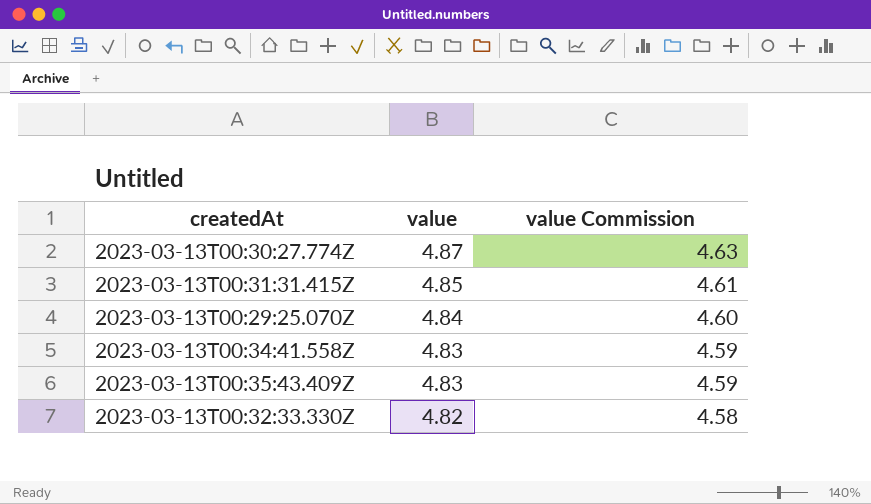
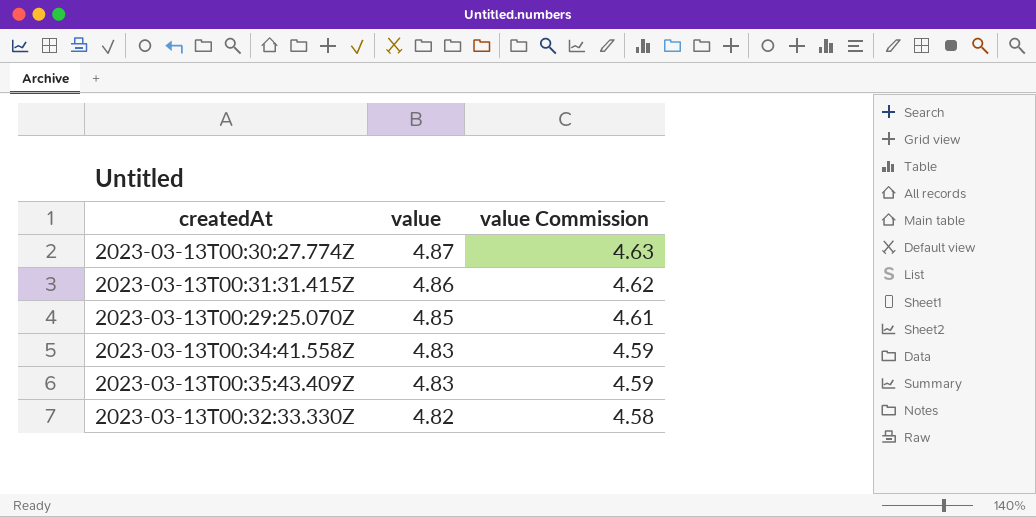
2023-03-13T00:31:31.415Z | value: 4.85 -> 4.86
2023-03-13T00:31:31.415Z | value Commission: 4.61 -> 4.62
2023-03-13T00:29:25.070Z | value: 4.84 -> 4.85
2023-03-13T00:29:25.070Z | value Commission: 4.60 -> 4.61

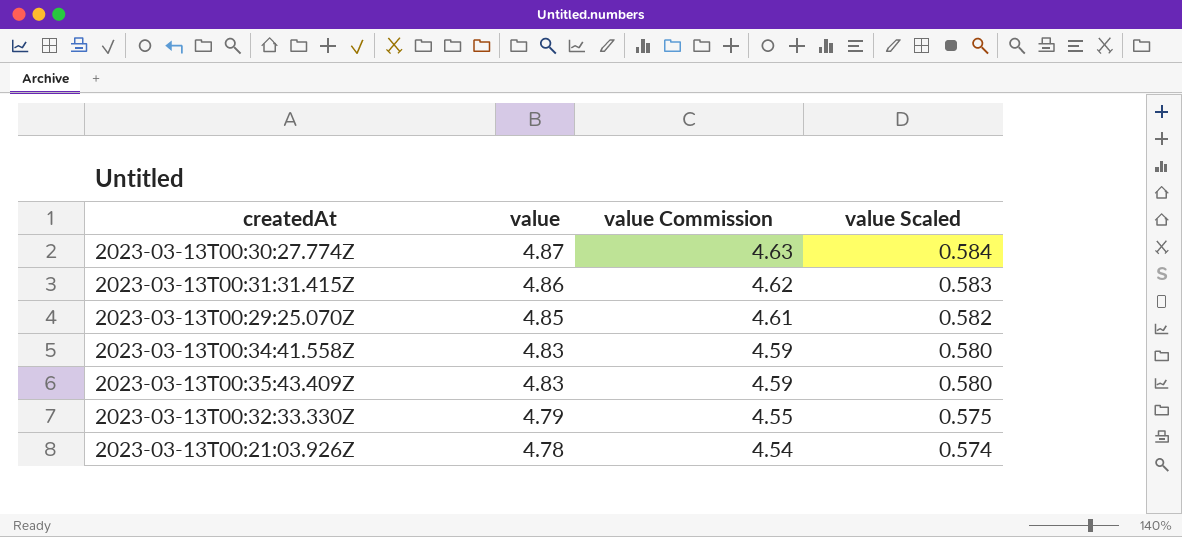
column value Scaled | formula: none -> [value] * 0.12
2023-03-13T00:32:33.330Z | value: 4.82 -> 4.79
2023-03-13T00:32:33.330Z | value Commission: 4.58 -> 4.55
row 2023-03-13T00:21:03.926Z: none -> 4.78 | 4.54 | 0.574

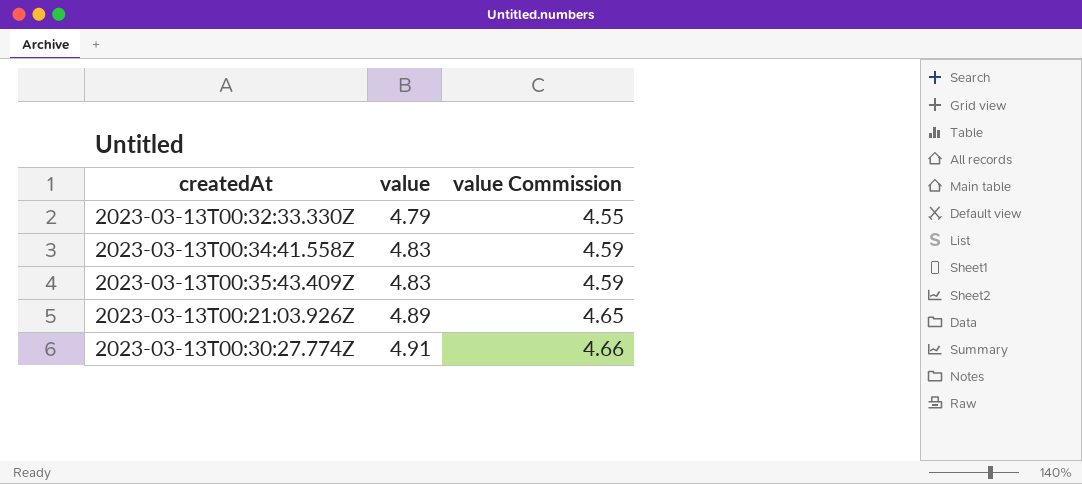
row order: value descending -> value ascending
column value Scaled | formula: [value] * 0.12 -> none
row 2023-03-13T00:31:31.415Z: 4.86 | 4.62 | 0.583 -> none
row 2023-03-13T00:29:25.070Z: 4.85 | 4.61 | 0.582 -> none
2023-03-13T00:21:03.926Z | value: 4.78 -> 4.89
2023-03-13T00:21:03.926Z | value Commission: 4.54 -> 4.65
2023-03-13T00:30:27.774Z | value: 4.87 -> 4.91
2023-03-13T00:30:27.774Z | value Commission: 4.63 -> 4.66

